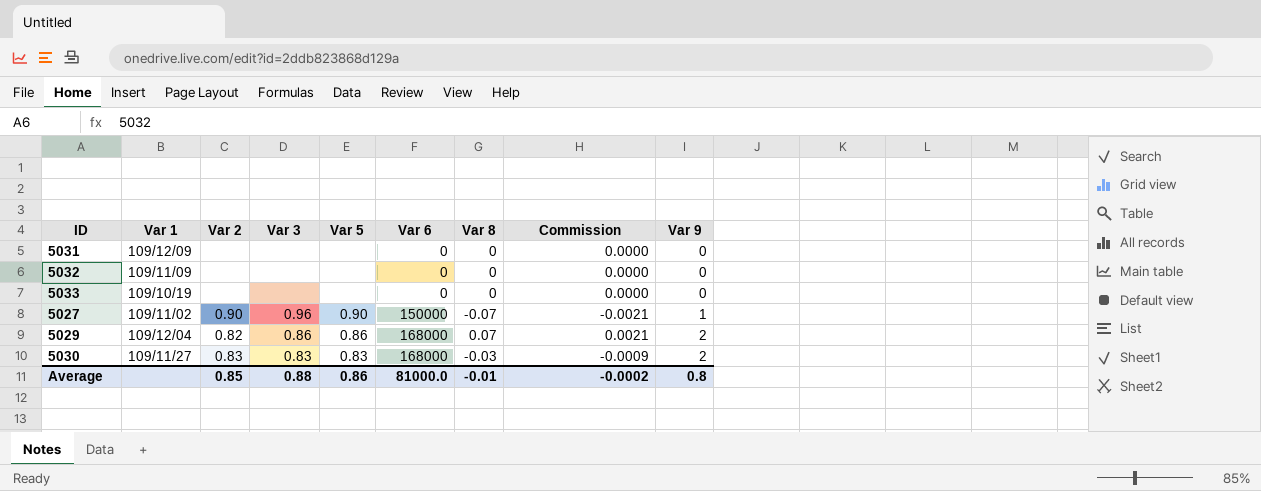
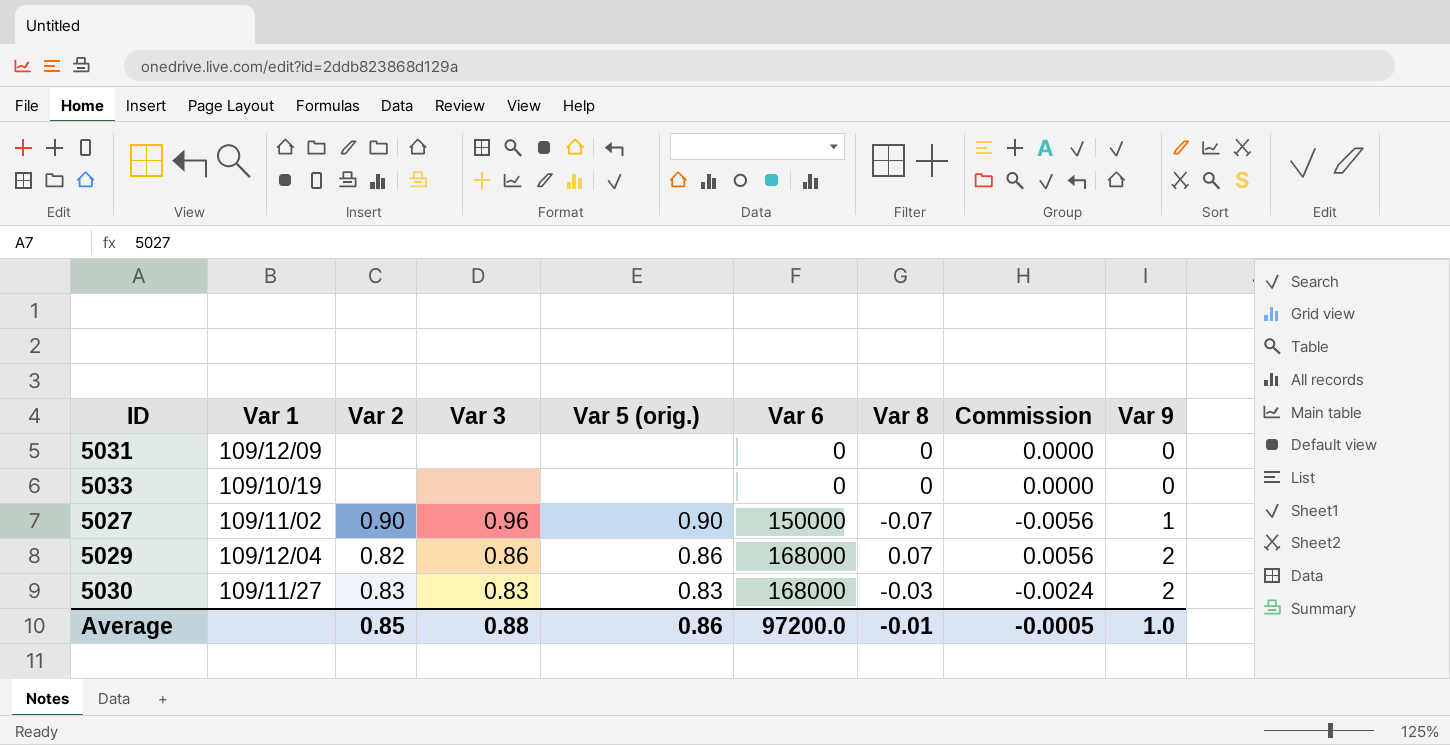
column name: Var 5 -> Var 5 (orig.)
column Commission | formula: [Var 8] * 0.03 -> [Var 8] * 0.08
row 5032: 109/11/09 | none | none | none | 0 | 0 | 0.0000 | 0 -> none
Average | Var 6: 81000.0 -> 97200.0
Average | Commission: -0.0002 -> -0.0005
Average | Var 9: 0.8 -> 1.0

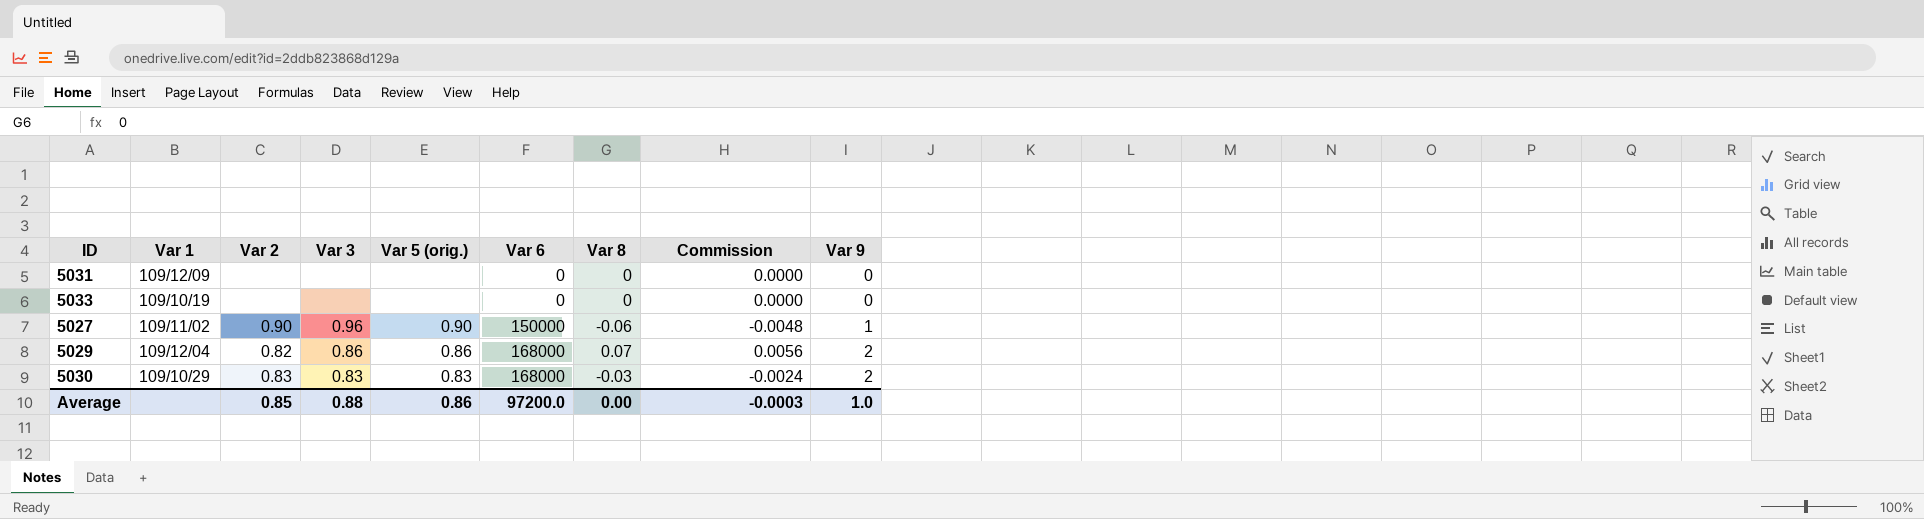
5027 | Var 8: -0.07 -> -0.06
5027 | Commission: -0.0056 -> -0.0048
5030 | Var 1: 109/11/27 -> 109/10/29
Average | Var 8: -0.01 -> 0.00
Average | Commission: -0.0005 -> -0.0003

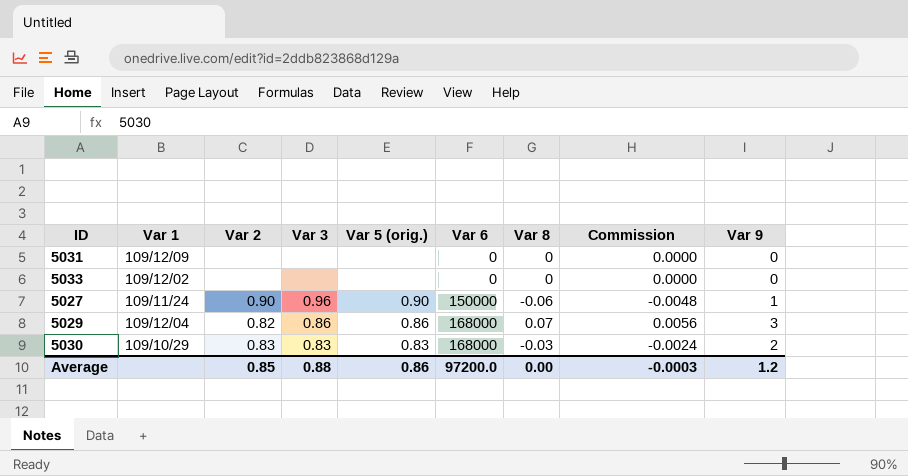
5033 | Var 1: 109/10/19 -> 109/12/02
5027 | Var 1: 109/11/02 -> 109/11/24
5029 | Var 9: 2 -> 3
Average | Var 9: 1.0 -> 1.2

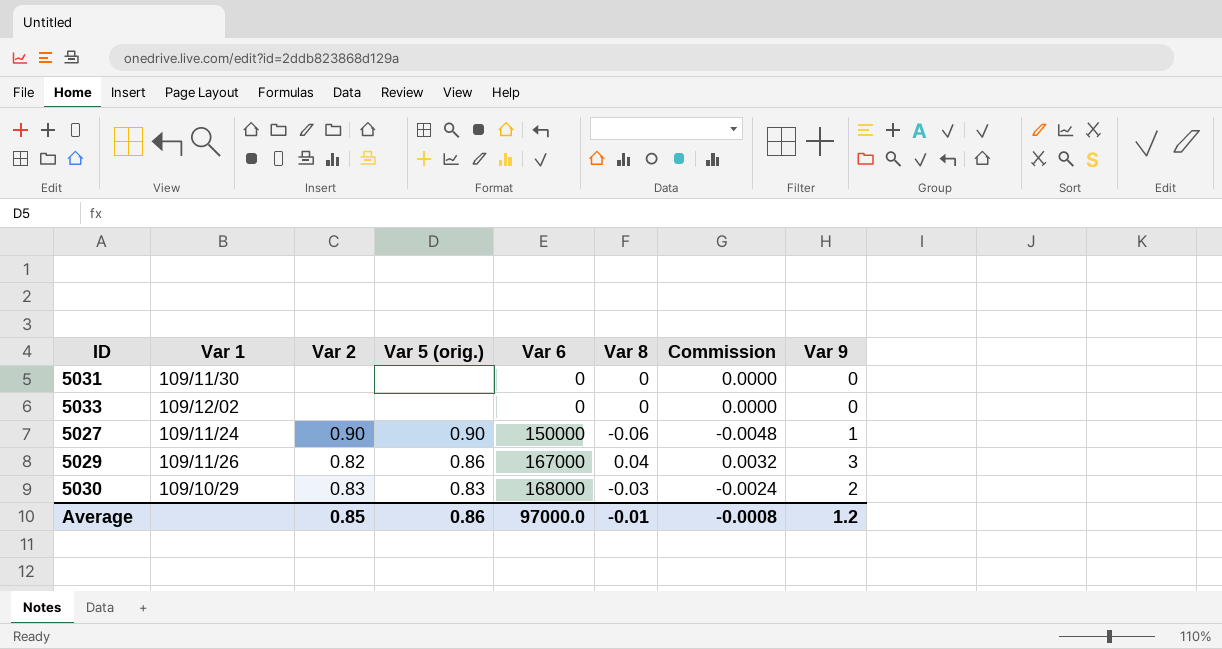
column Var 3 | position: 4 -> none
5031 | Var 1: 109/12/09 -> 109/11/30
5029 | Var 1: 109/12/04 -> 109/11/26
5029 | Var 6: 168000 -> 167000
5029 | Var 8: 0.07 -> 0.04
5029 | Commission: 0.0056 -> 0.0032
Average | Var 6: 97200.0 -> 97000.0
Average | Var 8: 0.00 -> -0.01
Average | Commission: -0.0003 -> -0.0008

